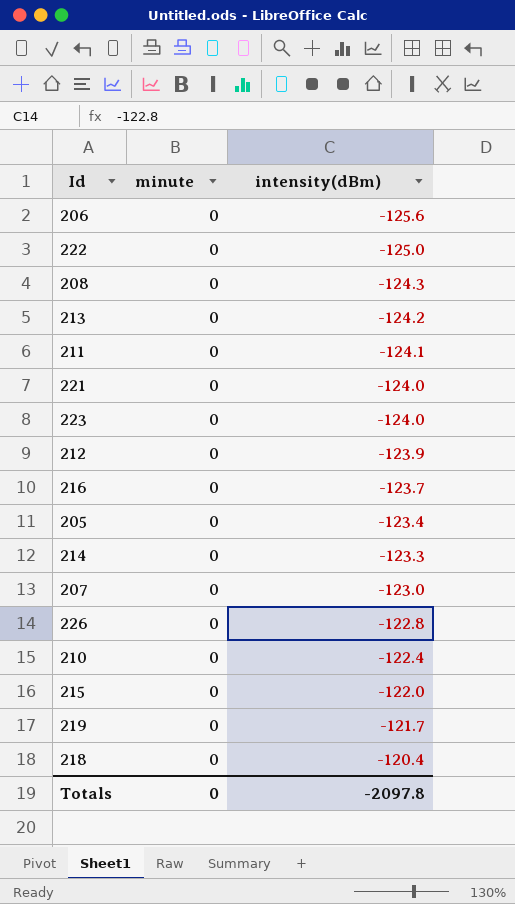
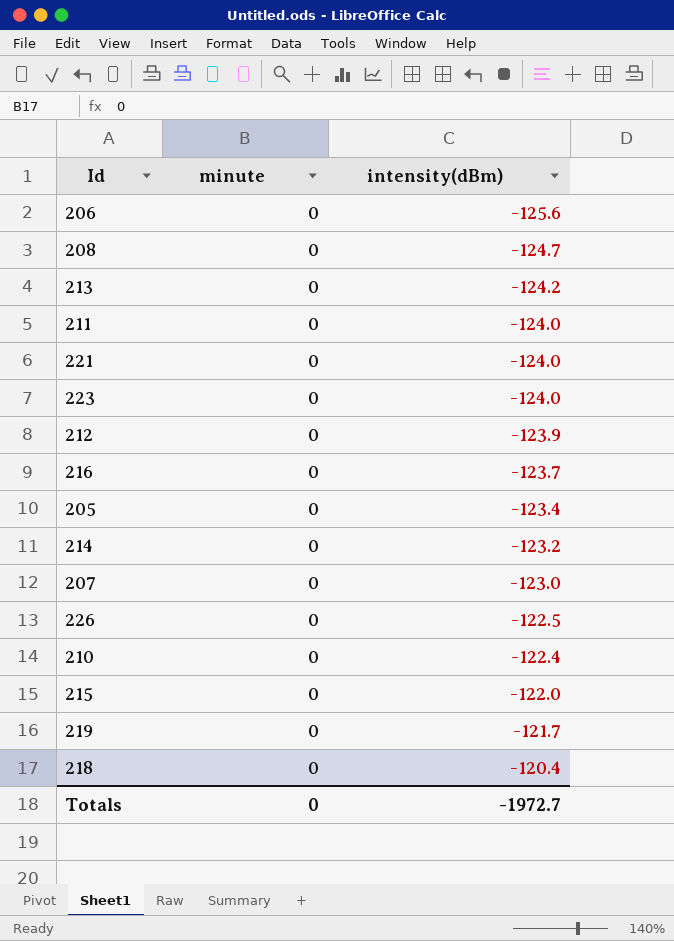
row 222: 0 | -125.0 -> none
208 | intensity(dBm): -124.3 -> -124.7
211 | intensity(dBm): -124.1 -> -124.0
214 | intensity(dBm): -123.3 -> -123.2
226 | intensity(dBm): -122.8 -> -122.5
Totals | intensity(dBm): -2097.8 -> -1972.7

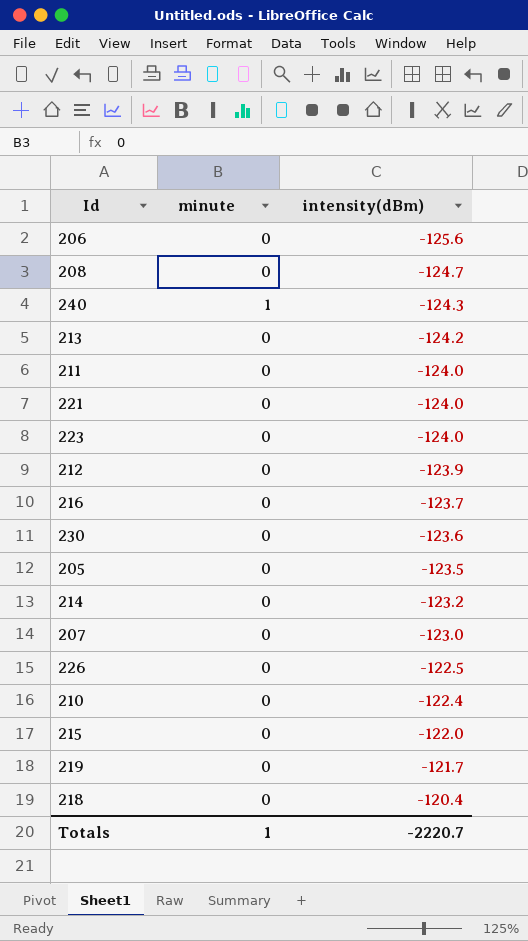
row 240: none -> 1 | -124.3
row 230: none -> 0 | -123.6
205 | intensity(dBm): -123.4 -> -123.5
Totals | minute: 0 -> 1
Totals | intensity(dBm): -1972.7 -> -2220.7

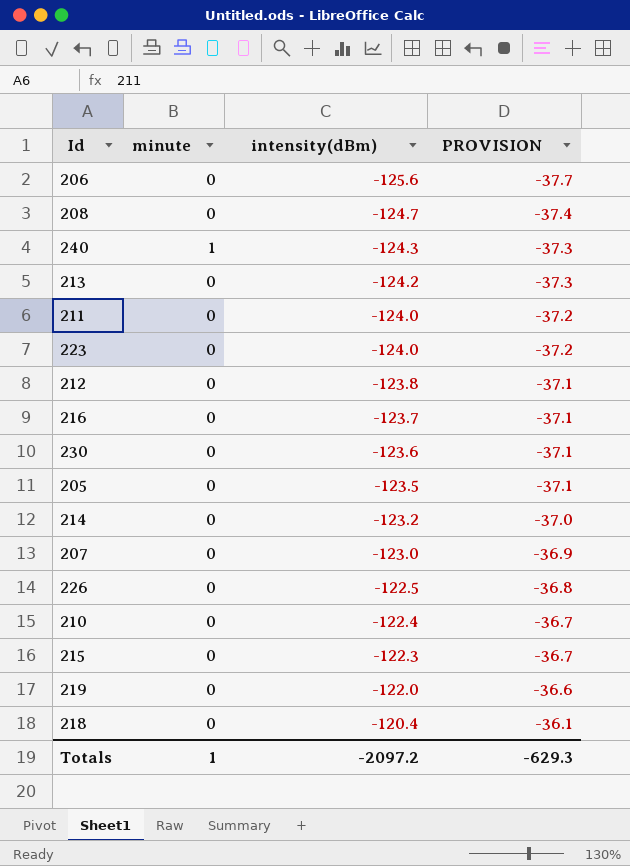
column PROVISION | formula: none -> [intensity(dBm)] * 0.3
row 221: 0 | -124.0 -> none
212 | intensity(dBm): -123.9 -> -123.8
215 | intensity(dBm): -122.0 -> -122.3
219 | intensity(dBm): -121.7 -> -122.0
Totals | intensity(dBm): -2220.7 -> -2097.2

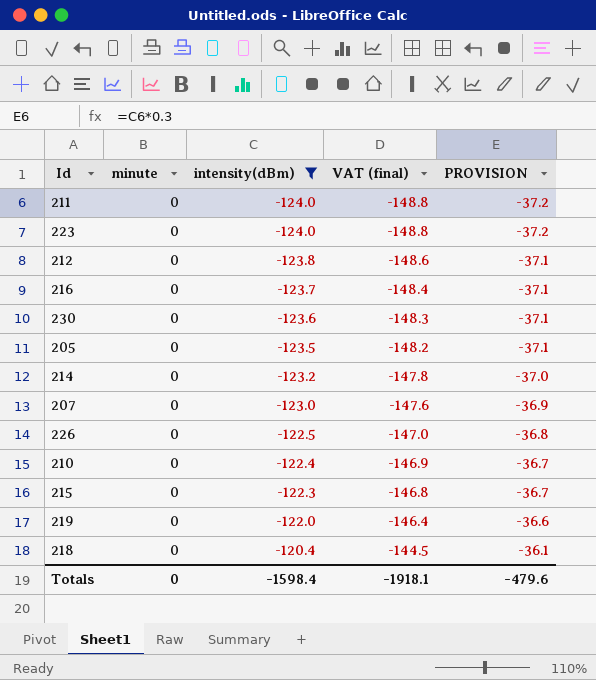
filter: none -> intensity(dBm) >= -124.0
column VAT (final) | formula: none -> [intensity(dBm)] * 1.2
Totals | minute: 1 -> 0
Totals | intensity(dBm): -2097.2 -> -1598.4
Totals | PROVISION: -629.3 -> -479.6

